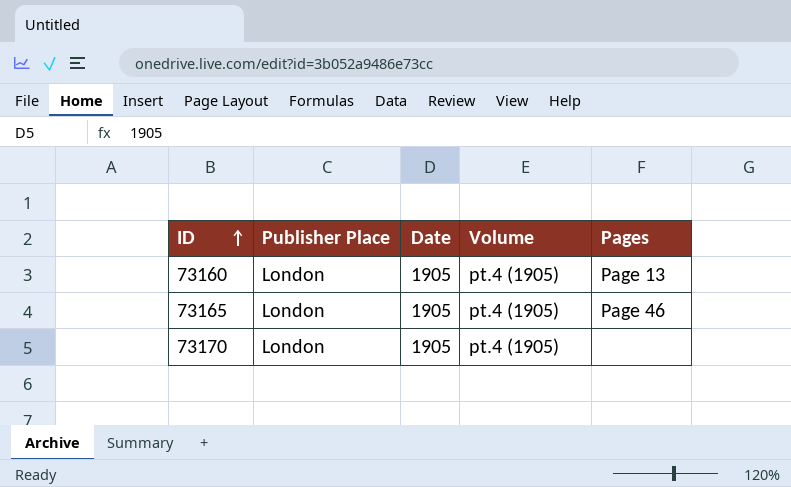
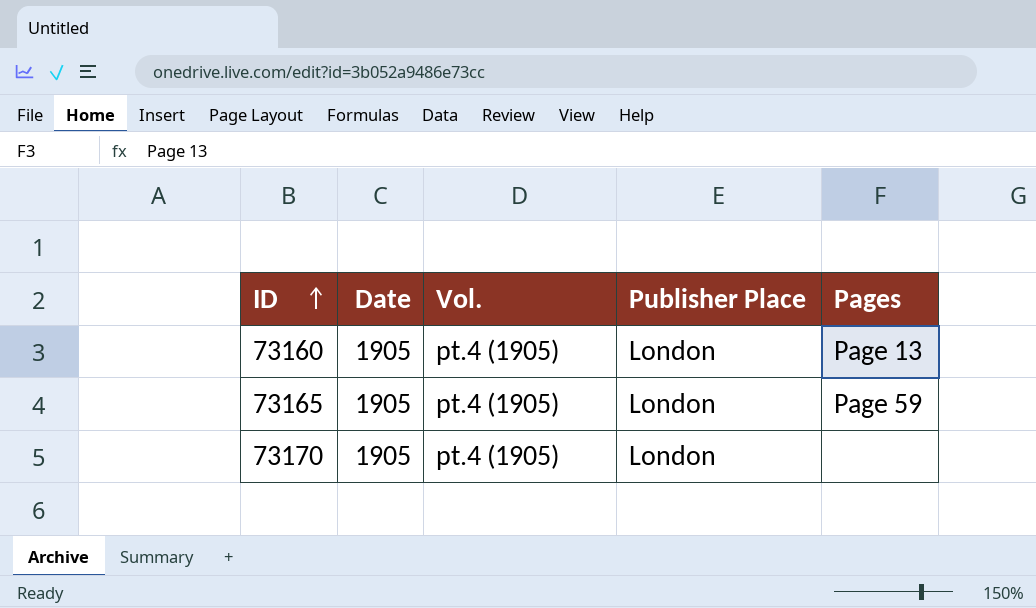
column name: Volume -> Vol.
column Publisher Place | position: 2 -> 4
73165 | Pages: Page 46 -> Page 59

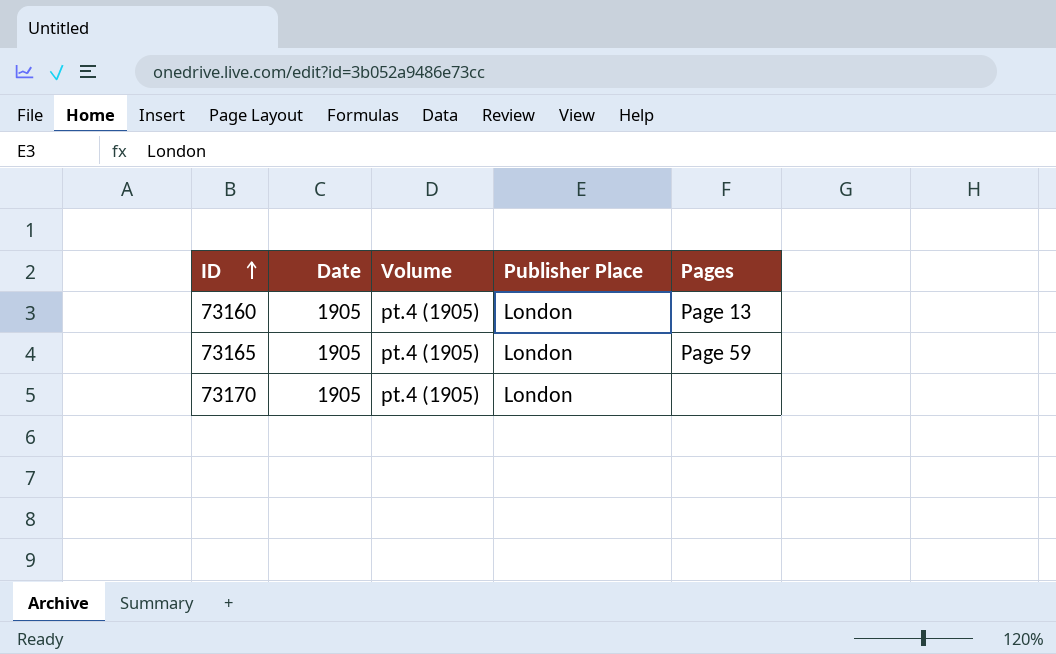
column name: Vol. -> Volume

